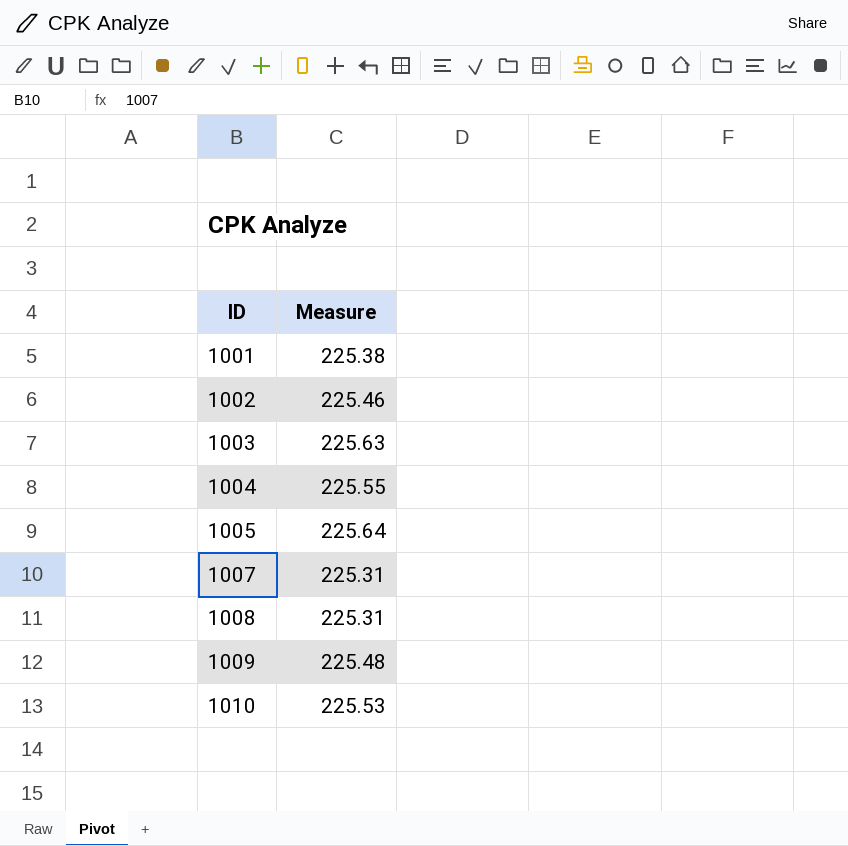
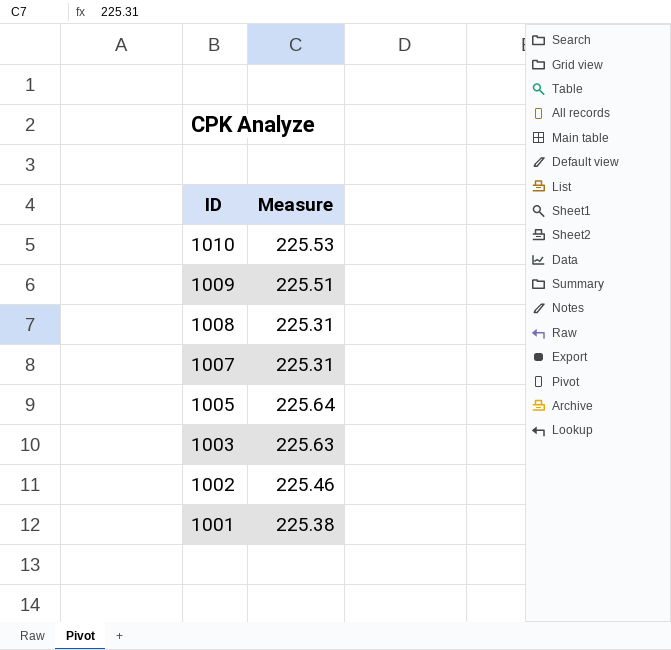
row order: ID ascending -> ID descending
row 1004: 225.55 -> none
1009 | Measure: 225.48 -> 225.51

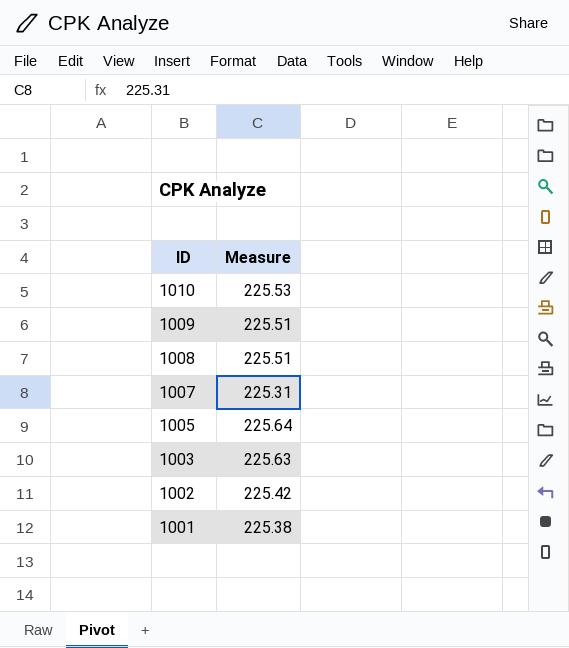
1008 | Measure: 225.31 -> 225.51
1002 | Measure: 225.46 -> 225.42

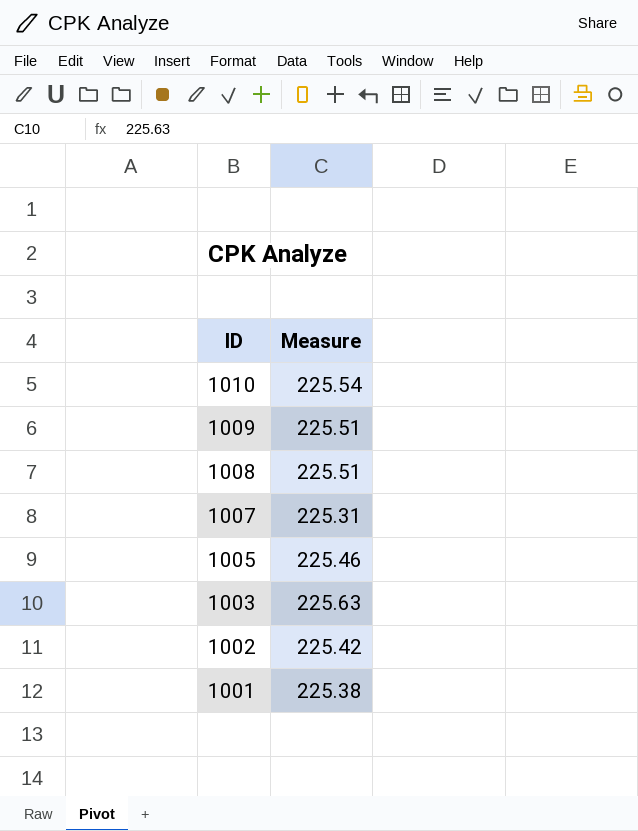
1010 | Measure: 225.53 -> 225.54
1005 | Measure: 225.64 -> 225.46

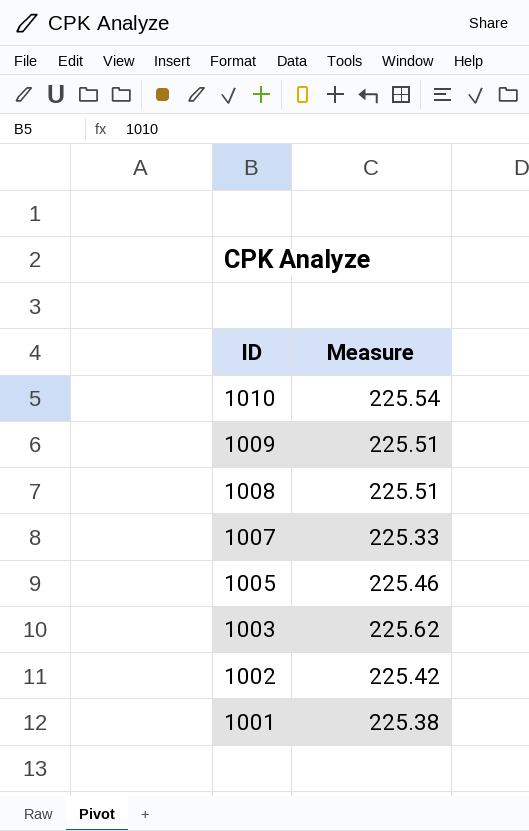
1007 | Measure: 225.31 -> 225.33
1003 | Measure: 225.63 -> 225.62

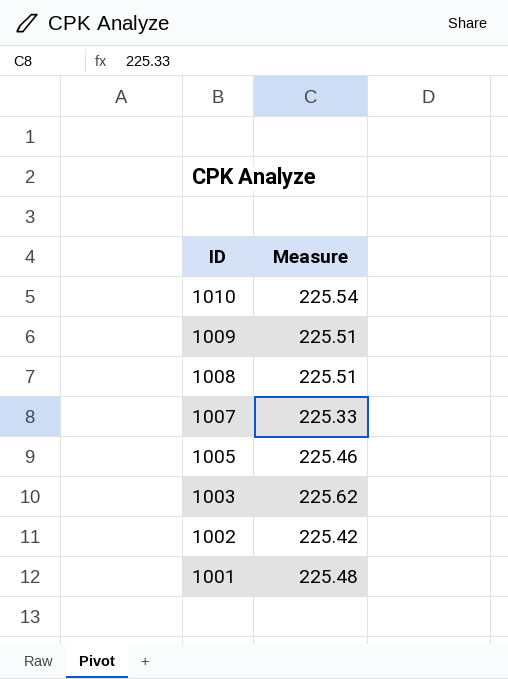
1001 | Measure: 225.38 -> 225.48

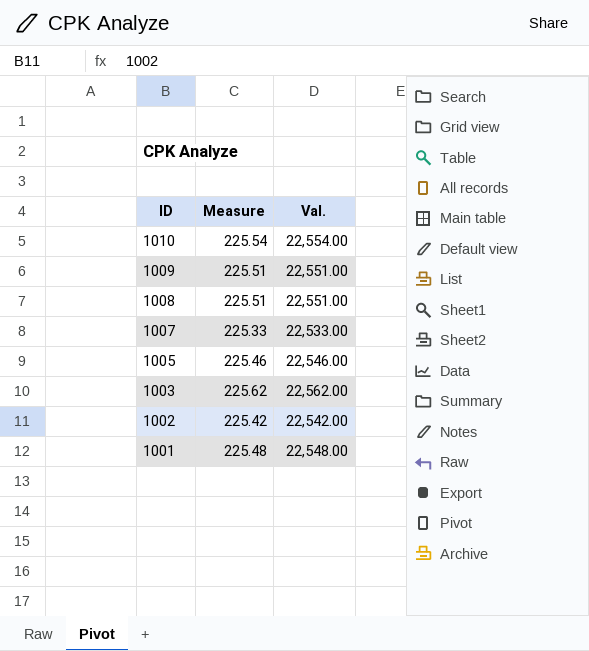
column Val. | formula: none -> [Measure] * 100

